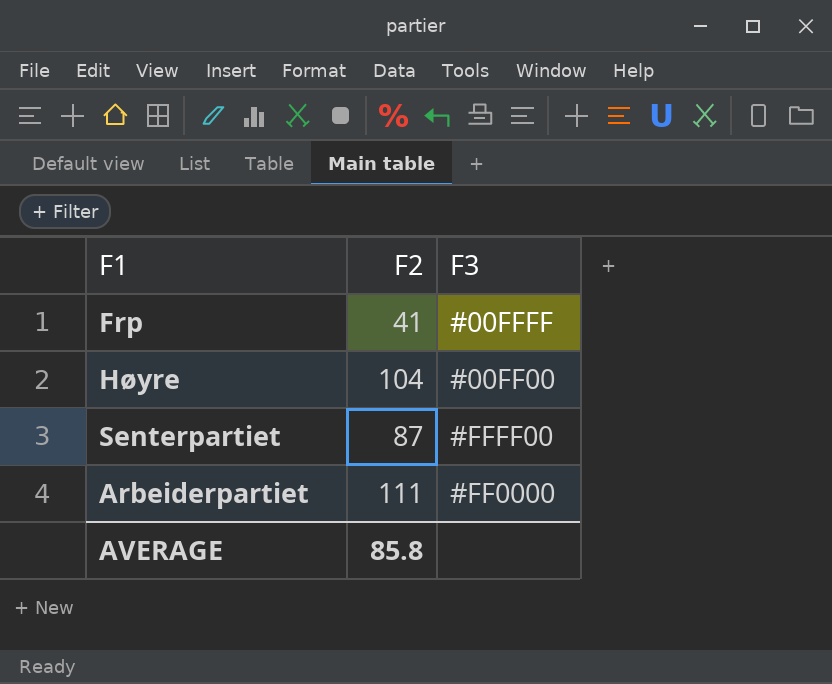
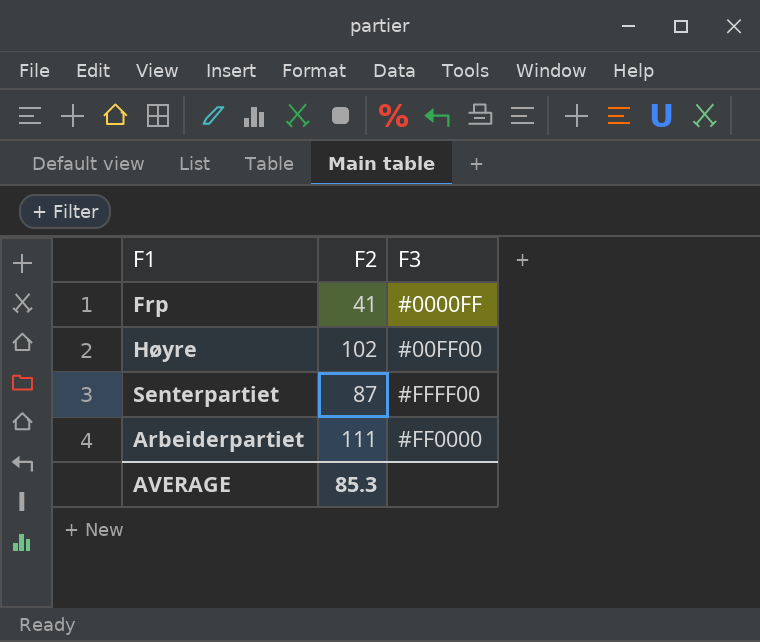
Frp | F3: #00FFFF -> #0000FF
Høyre | F2: 104 -> 102
AVERAGE | F2: 85.8 -> 85.3

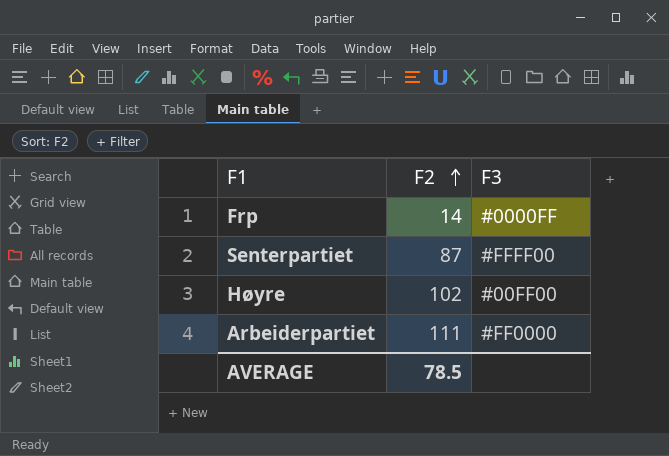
row order: none -> F2 ascending
Frp | F2: 41 -> 14
AVERAGE | F2: 85.3 -> 78.5

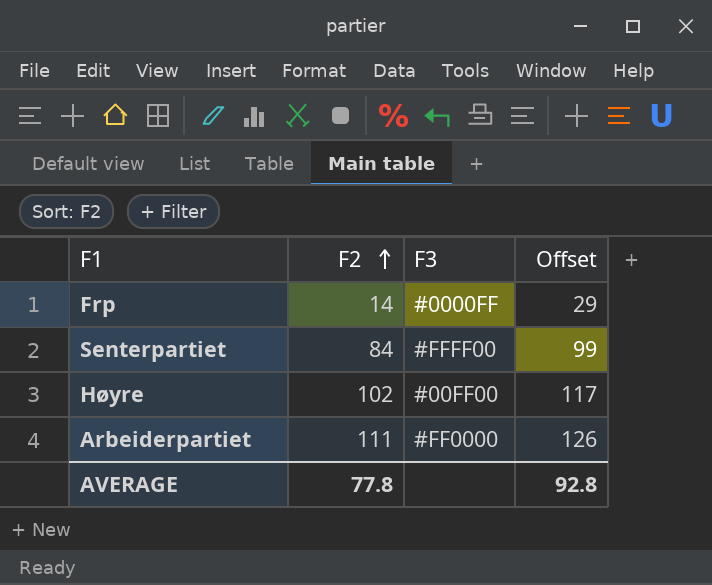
column Offset | formula: none -> [F2] + 15
Senterpartiet | F2: 87 -> 84
AVERAGE | F2: 78.5 -> 77.8

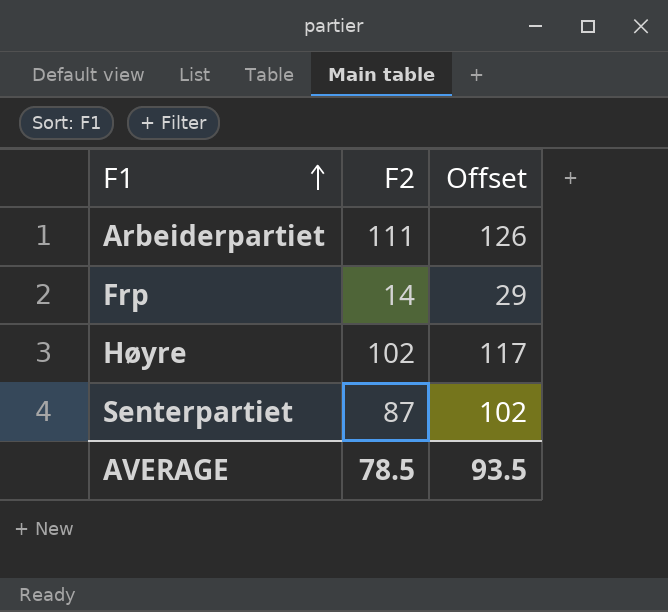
row order: F2 ascending -> F1 ascending
column F3 | position: 3 -> none
Senterpartiet | F2: 84 -> 87
Senterpartiet | Offset: 99 -> 102
AVERAGE | F2: 77.8 -> 78.5
AVERAGE | Offset: 92.8 -> 93.5

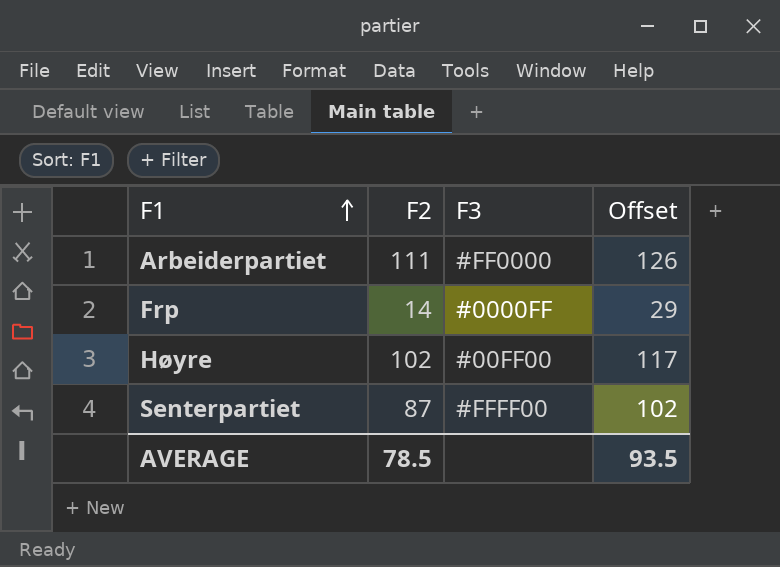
column F3 | position: none -> 3

